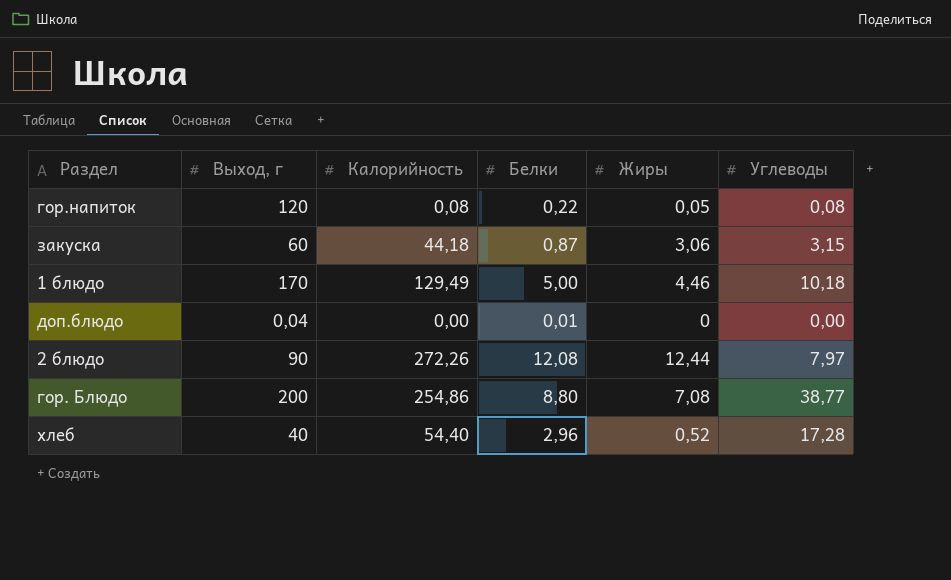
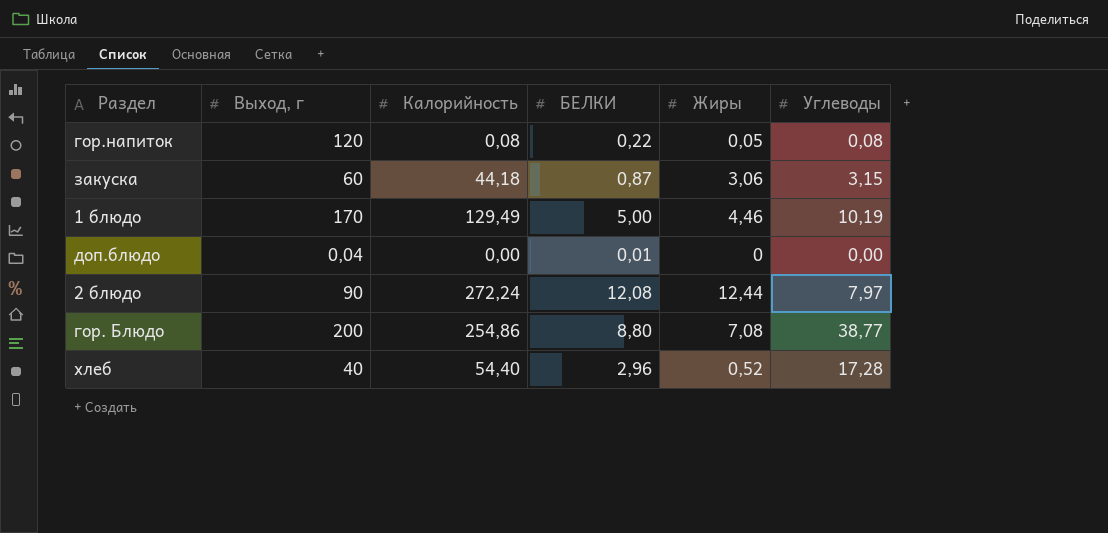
column name: Белки -> БЕЛКИ
1 блюдо | Углеводы: 10,18 -> 10,19
2 блюдо | Калорийность: 272,26 -> 272,24

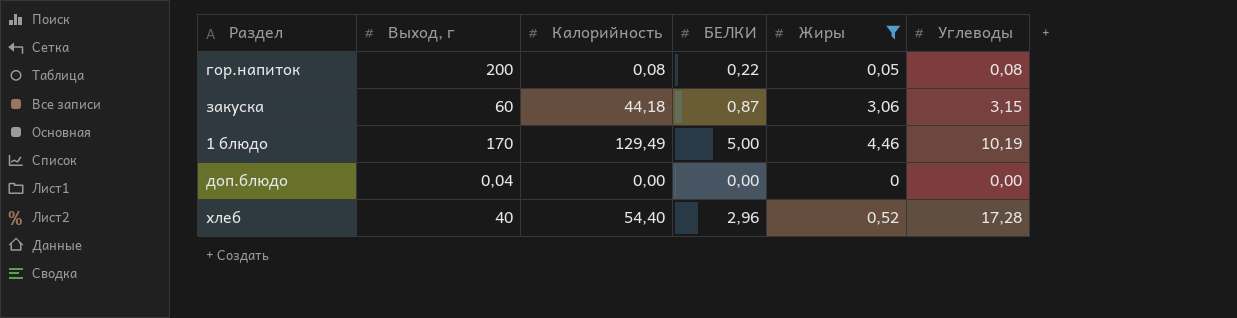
filter: none -> Жиры <= 4,46
гор.напиток | Выход, г: 120 -> 200
доп.блюдо | БЕЛКИ: 0,01 -> 0,00

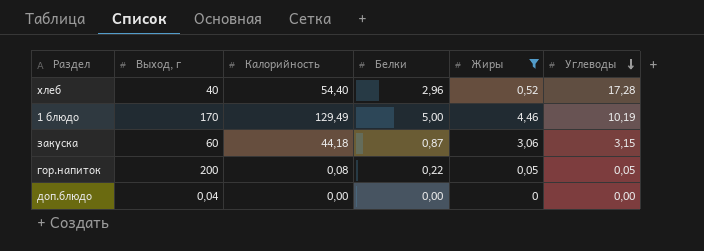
row order: none -> Углеводы descending
column name: БЕЛКИ -> Белки
гор.напиток | Углеводы: 0,08 -> 0,05

